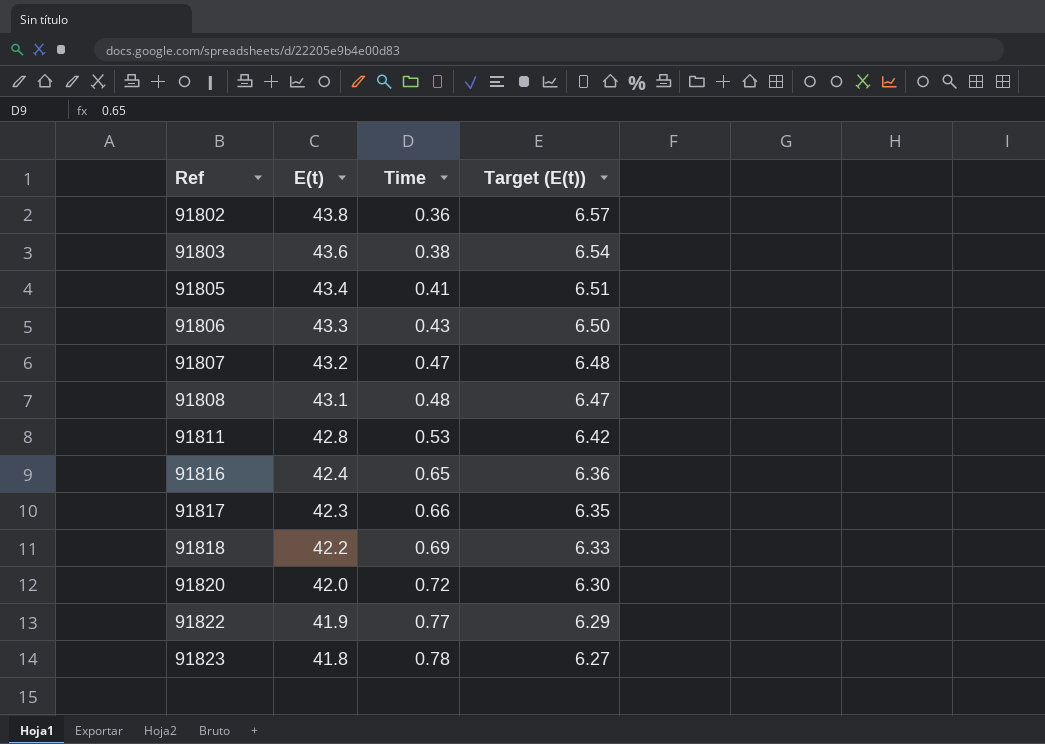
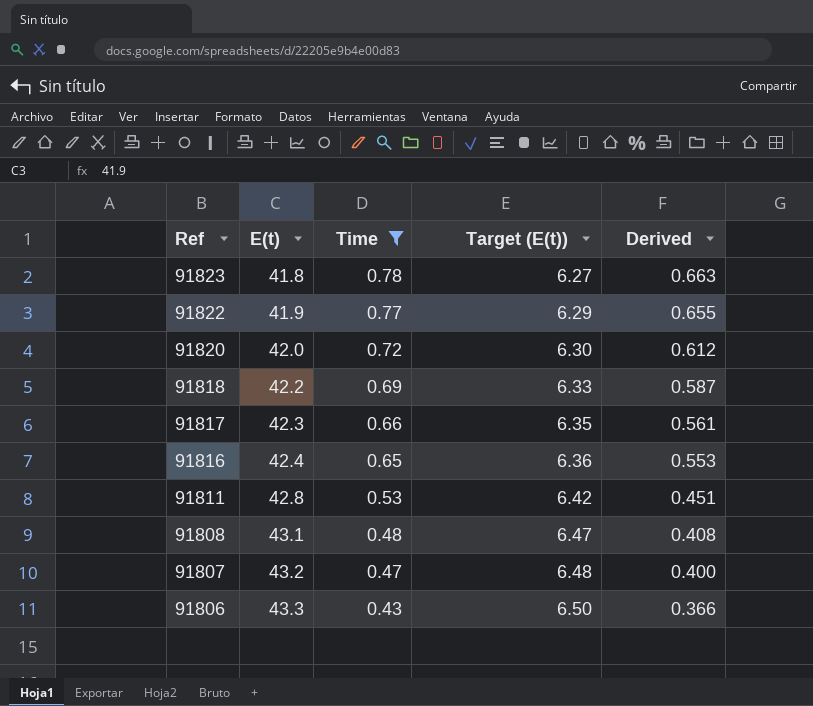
filter: none -> Time >= 0.43
row order: Ref ascending -> Ref descending
column Derived | formula: none -> [Time] * 0.85

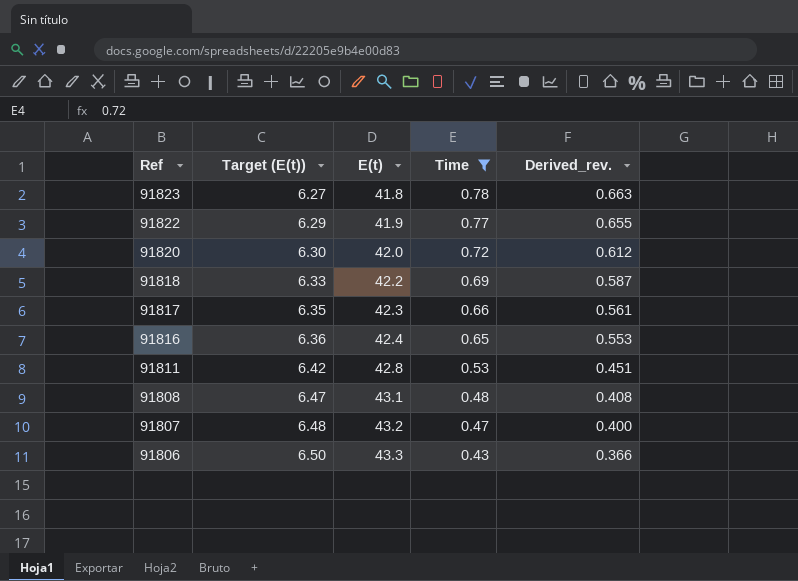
column Target (E(t)) | position: 4 -> 2
column name: Derived -> Derived_rev.

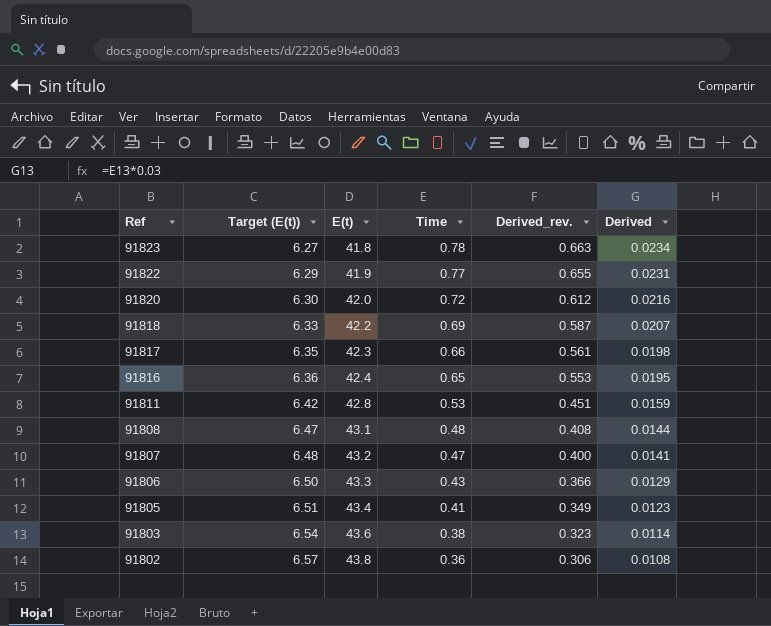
filter: Time >= 0.43 -> none
column Derived | formula: none -> [Time] * 0.03

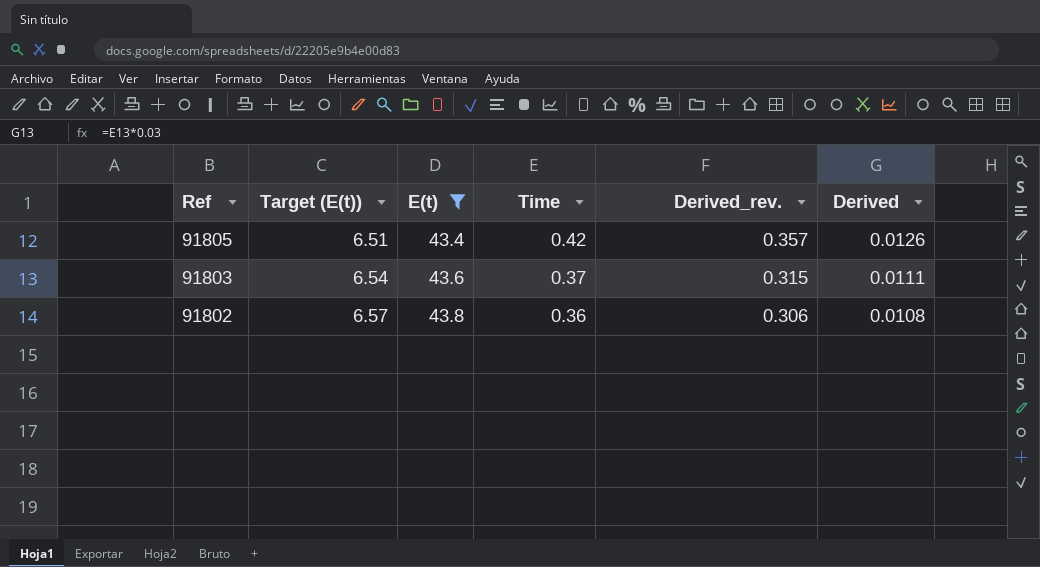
filter: none -> E(t) >= 43.4
91805 | Time: 0.41 -> 0.42
91805 | Derived_rev.: 0.349 -> 0.357
91805 | Derived: 0.0123 -> 0.0126
91803 | Time: 0.38 -> 0.37
91803 | Derived_rev.: 0.323 -> 0.315
91803 | Derived: 0.0114 -> 0.0111

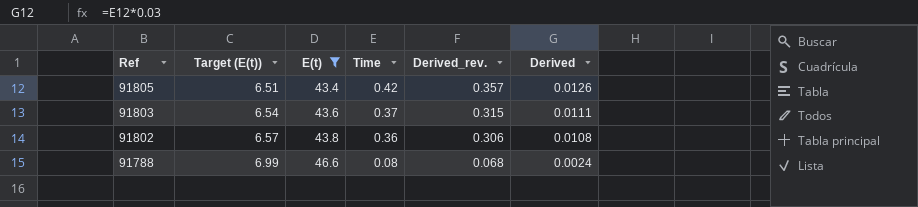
row 91788: none -> 6.99 | 46.6 | 0.08 | 0.068 | 0.0024

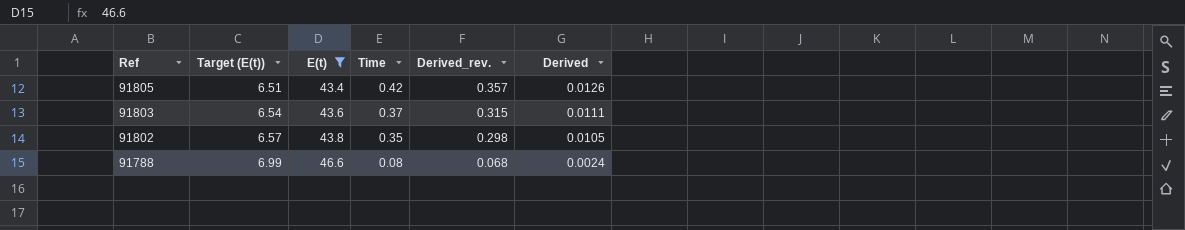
91802 | Time: 0.36 -> 0.35
91802 | Derived_rev.: 0.306 -> 0.298
91802 | Derived: 0.0108 -> 0.0105

